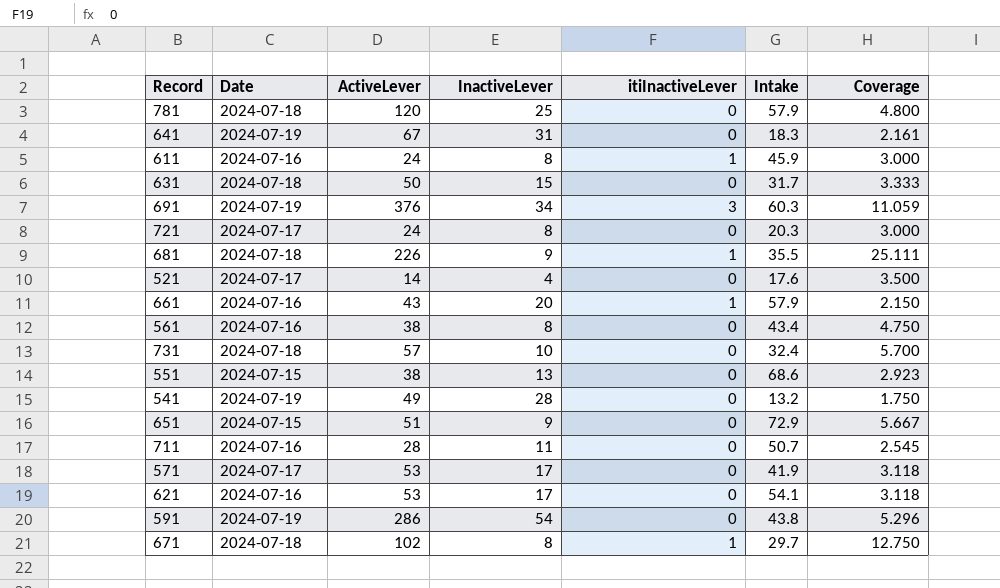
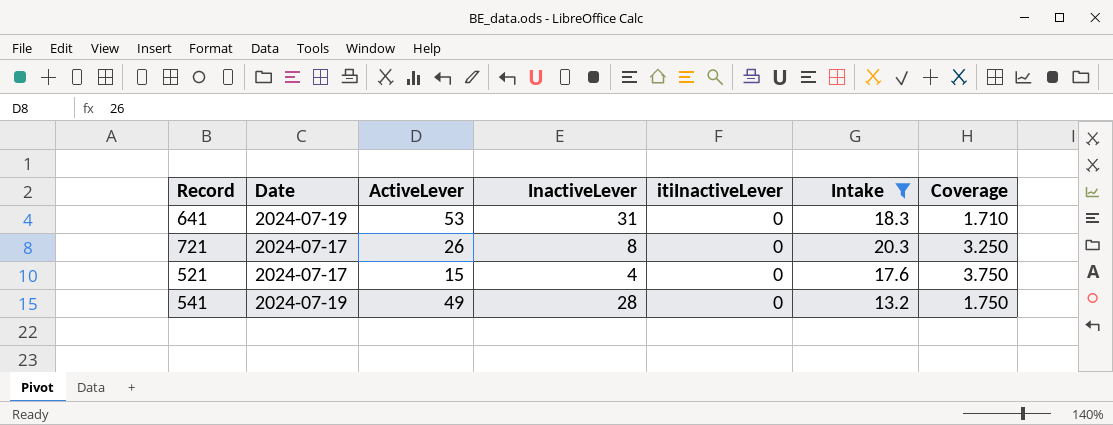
filter: none -> Intake <= 20.3
641 | ActiveLever: 67 -> 53
641 | Coverage: 2.161 -> 1.710
721 | ActiveLever: 24 -> 26
721 | Coverage: 3.000 -> 3.250
521 | ActiveLever: 14 -> 15
521 | Coverage: 3.500 -> 3.750

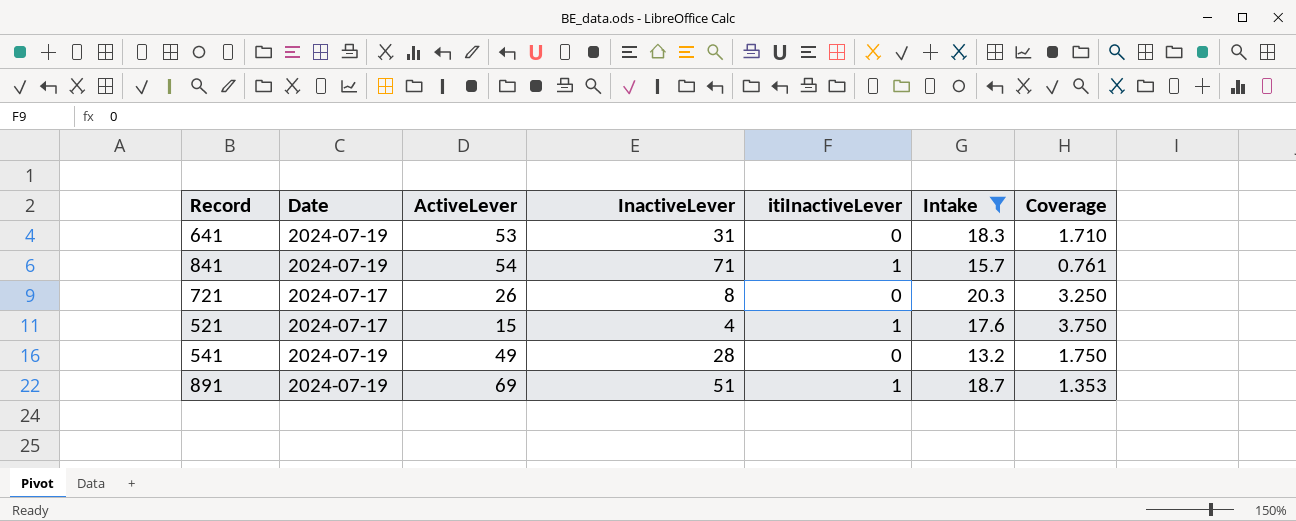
row 841: none -> 2024-07-19 | 54 | 71 | 1 | 15.7 | 0.761
521 | itiInactiveLever: 0 -> 1
row 891: none -> 2024-07-19 | 69 | 51 | 1 | 18.7 | 1.353

